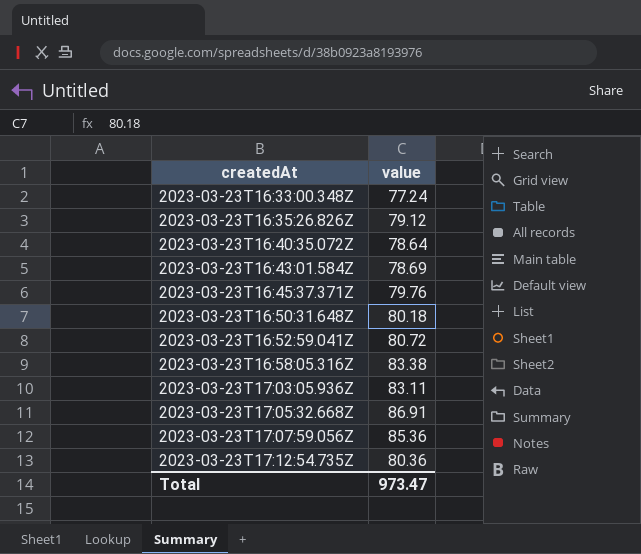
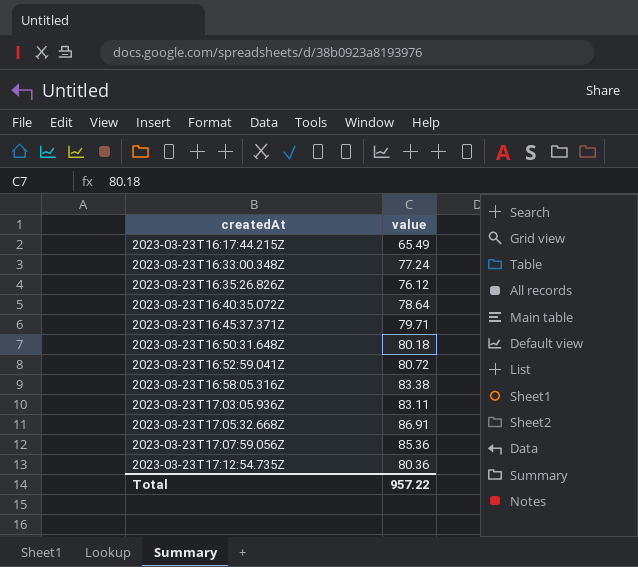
row 2023-03-23T16:43:01.584Z: 78.69 -> none
row 2023-03-23T16:17:44.215Z: none -> 65.49
2023-03-23T16:35:26.826Z | value: 79.12 -> 76.12
2023-03-23T16:45:37.371Z | value: 79.76 -> 79.71
Total | value: 973.47 -> 957.22

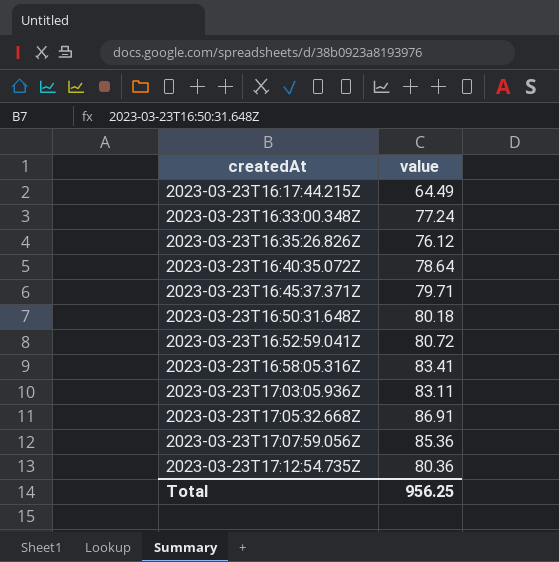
2023-03-23T16:17:44.215Z | value: 65.49 -> 64.49
2023-03-23T16:58:05.316Z | value: 83.38 -> 83.41
Total | value: 957.22 -> 956.25

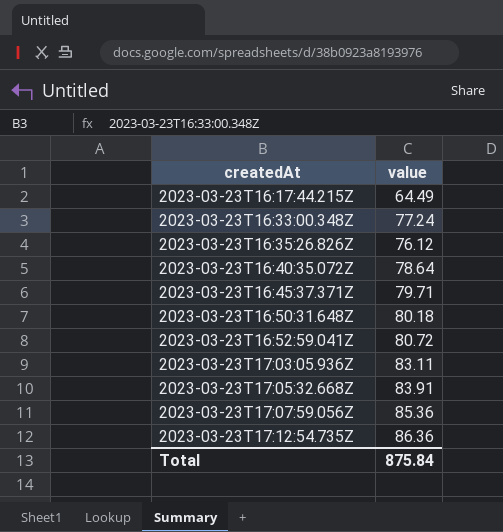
row 2023-03-23T16:58:05.316Z: 83.41 -> none
2023-03-23T17:05:32.668Z | value: 86.91 -> 83.91
2023-03-23T17:12:54.735Z | value: 80.36 -> 86.36
Total | value: 956.25 -> 875.84

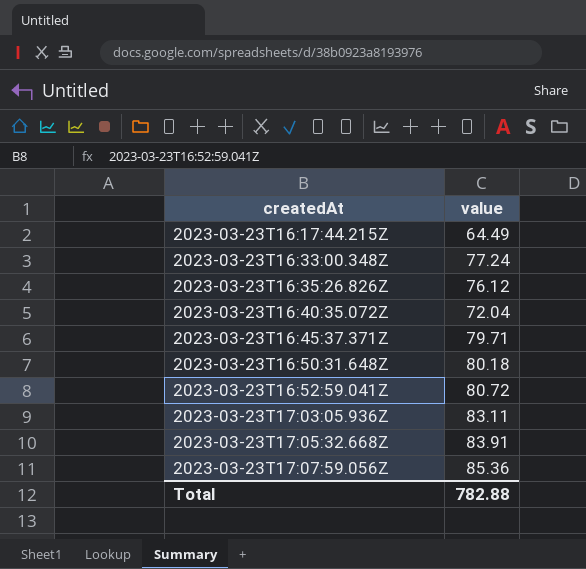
row 2023-03-23T17:12:54.735Z: 86.36 -> none
2023-03-23T16:40:35.072Z | value: 78.64 -> 72.04
Total | value: 875.84 -> 782.88

